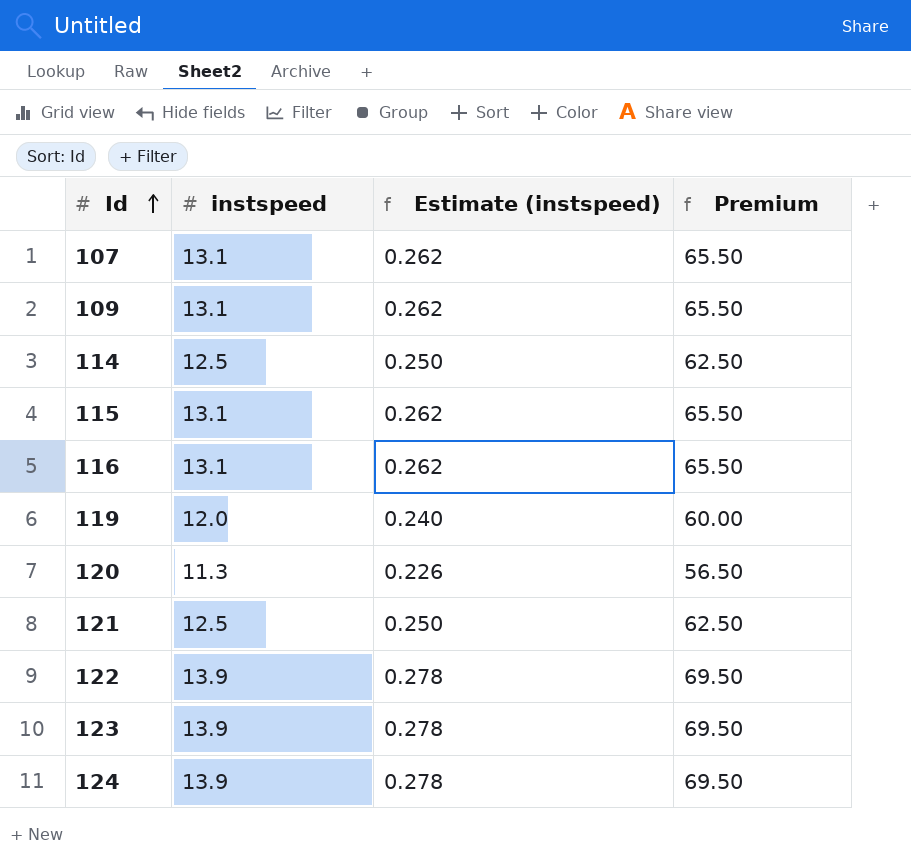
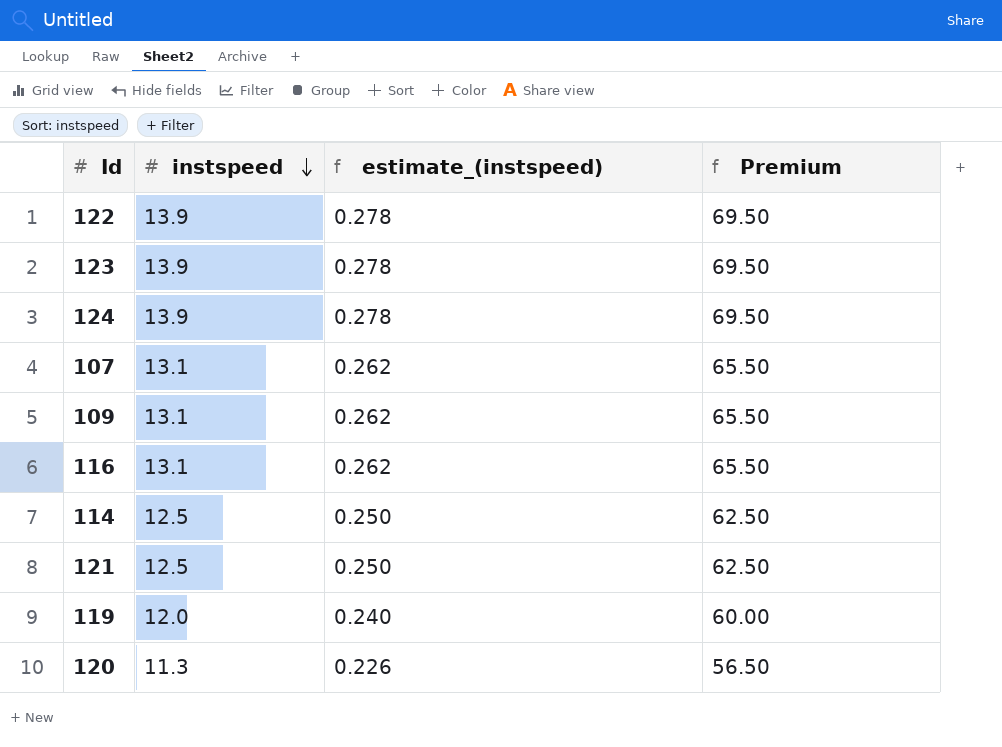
row order: Id ascending -> instspeed descending
column name: Estimate (instspeed) -> estimate_(instspeed)
row 115: 13.1 | 0.262 | 65.50 -> none

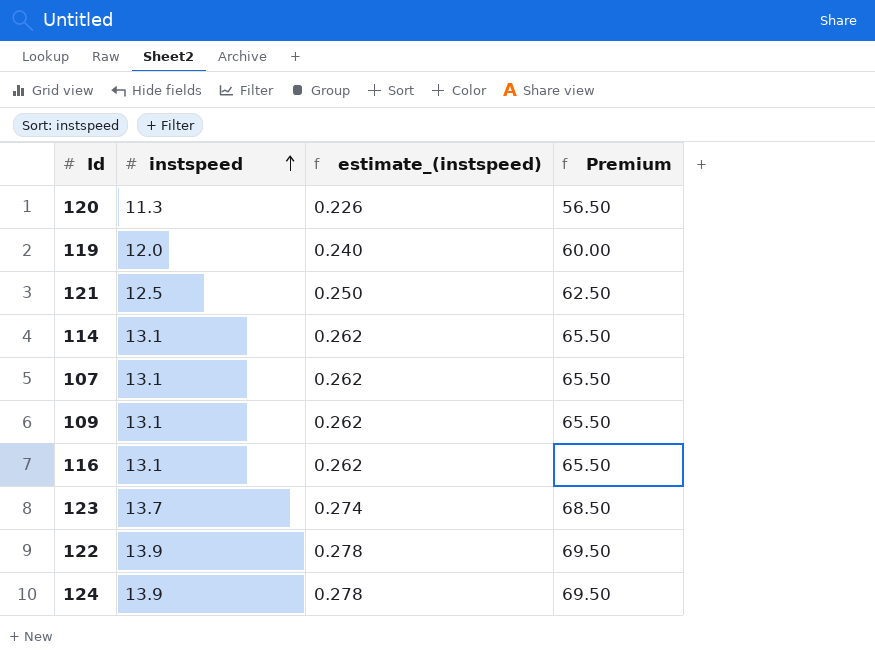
row order: instspeed descending -> instspeed ascending
114 | instspeed: 12.5 -> 13.1
114 | estimate_(instspeed): 0.250 -> 0.262
114 | Premium: 62.50 -> 65.50
123 | instspeed: 13.9 -> 13.7
123 | estimate_(instspeed): 0.278 -> 0.274
123 | Premium: 69.50 -> 68.50

